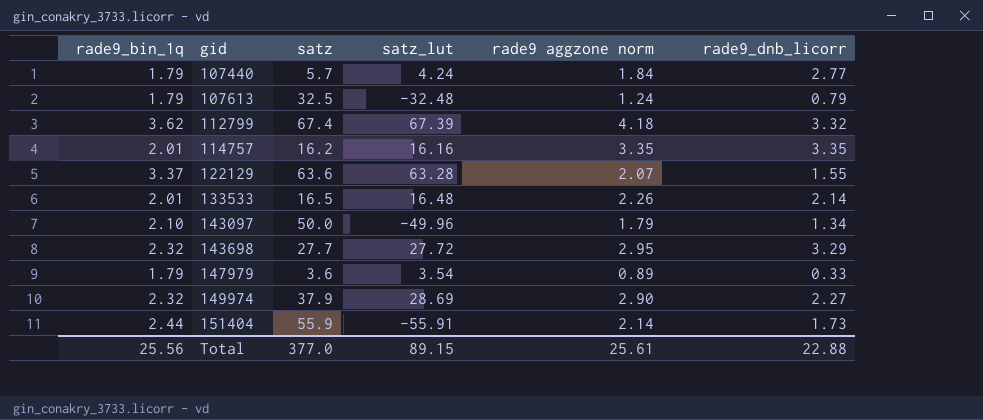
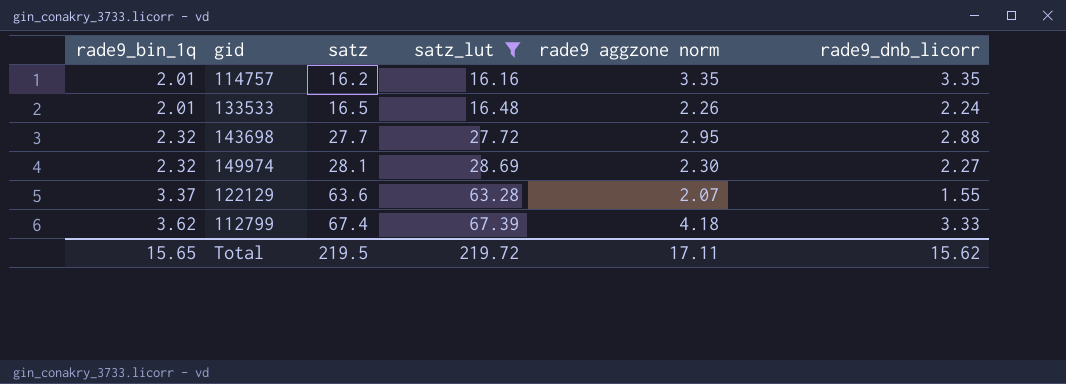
filter: none -> satz_lut >= 16.16
row order: gid ascending -> rade9_bin_1q ascending
133533 | rade9_dnb_licorr: 2.14 -> 2.24
143698 | rade9_dnb_licorr: 3.29 -> 2.88
149974 | satz: 37.9 -> 28.1
149974 | rade9 aggzone norm: 2.90 -> 2.30
112799 | rade9_dnb_licorr: 3.32 -> 3.33
Total | rade9_bin_1q: 25.56 -> 15.65
Total | satz: 377.0 -> 219.5
Total | satz_lut: 89.15 -> 219.72
Total | rade9 aggzone norm: 25.61 -> 17.11
Total | rade9_dnb_licorr: 22.88 -> 15.62

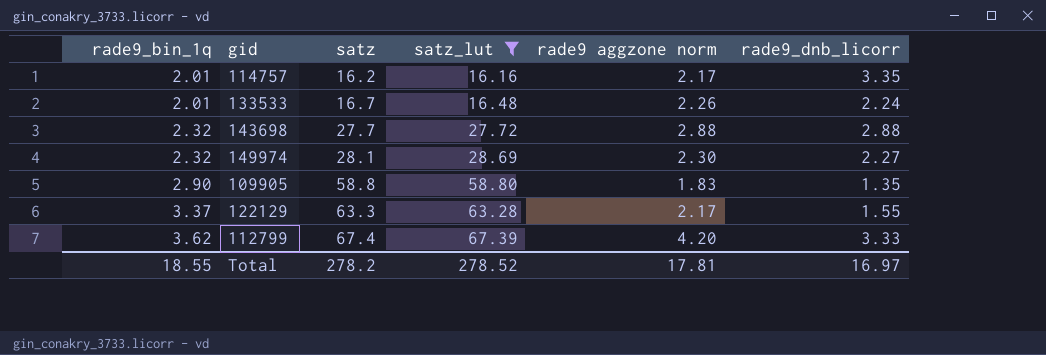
114757 | rade9 aggzone norm: 3.35 -> 2.17
133533 | satz: 16.5 -> 16.7
143698 | rade9 aggzone norm: 2.95 -> 2.88
row 109905: none -> 2.90 | 58.8 | 58.80 | 1.83 | 1.35
122129 | satz: 63.6 -> 63.3
122129 | rade9 aggzone norm: 2.07 -> 2.17
112799 | rade9 aggzone norm: 4.18 -> 4.20
Total | rade9_bin_1q: 15.65 -> 18.55
Total | satz: 219.5 -> 278.2
Total | satz_lut: 219.72 -> 278.52
Total | rade9 aggzone norm: 17.11 -> 17.81
Total | rade9_dnb_licorr: 15.62 -> 16.97

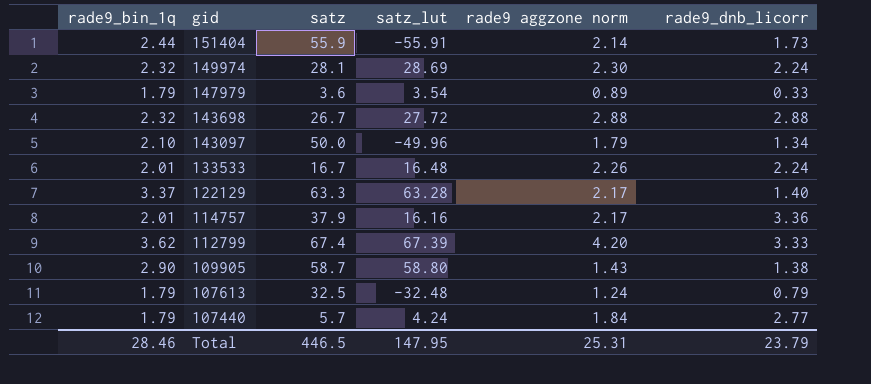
filter: satz_lut >= 16.16 -> none
row order: rade9_bin_1q ascending -> gid descending
149974 | rade9_dnb_licorr: 2.27 -> 2.24
143698 | satz: 27.7 -> 26.7
122129 | rade9_dnb_licorr: 1.55 -> 1.40
114757 | satz: 16.2 -> 37.9
114757 | rade9_dnb_licorr: 3.35 -> 3.36
109905 | satz: 58.8 -> 58.7
109905 | rade9 aggzone norm: 1.83 -> 1.43
109905 | rade9_dnb_licorr: 1.35 -> 1.38
Total | rade9_bin_1q: 18.55 -> 28.46
Total | satz: 278.2 -> 446.5
Total | satz_lut: 278.52 -> 147.95
Total | rade9 aggzone norm: 17.81 -> 25.31
Total | rade9_dnb_licorr: 16.97 -> 23.79

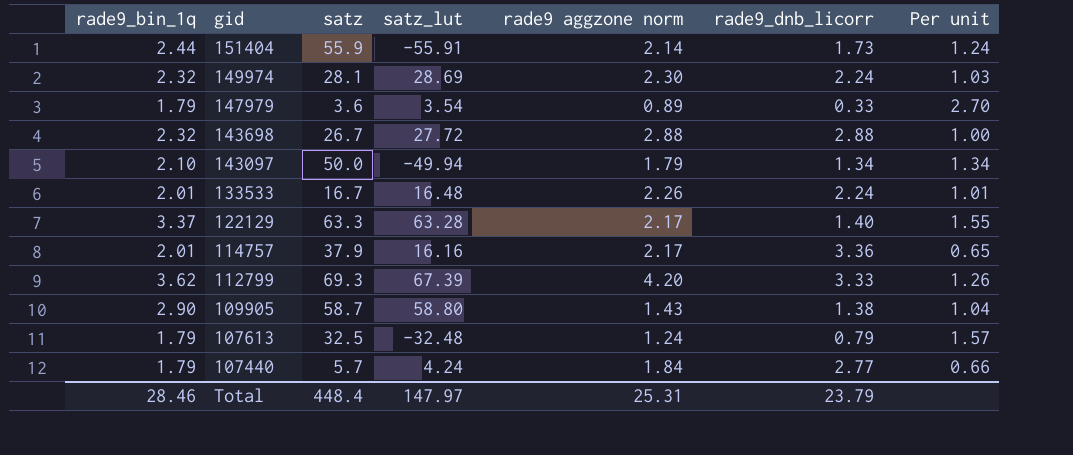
column Per unit | formula: none -> [rade9 aggzone norm] / [rade9_dnb_licorr]
143097 | satz_lut: -49.96 -> -49.94
112799 | satz: 67.4 -> 69.3
Total | satz: 446.5 -> 448.4
Total | satz_lut: 147.95 -> 147.97

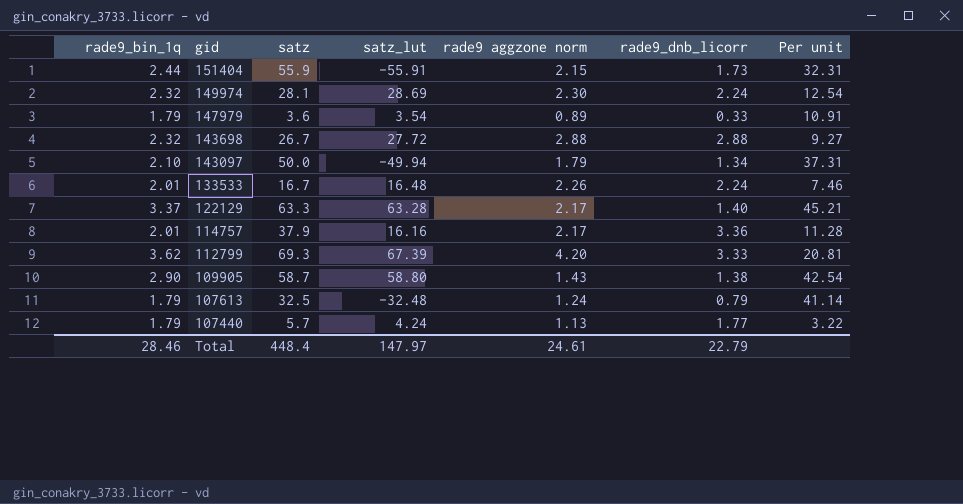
column Per unit | formula: [rade9 aggzone norm] / [rade9_dnb_licorr] -> [satz] / [rade9_dnb_licorr]
151404 | rade9 aggzone norm: 2.14 -> 2.15
107440 | rade9 aggzone norm: 1.84 -> 1.13
107440 | rade9_dnb_licorr: 2.77 -> 1.77
Total | rade9 aggzone norm: 25.31 -> 24.61
Total | rade9_dnb_licorr: 23.79 -> 22.79

